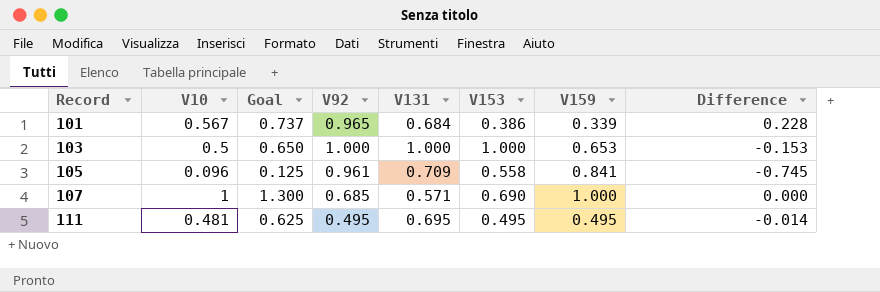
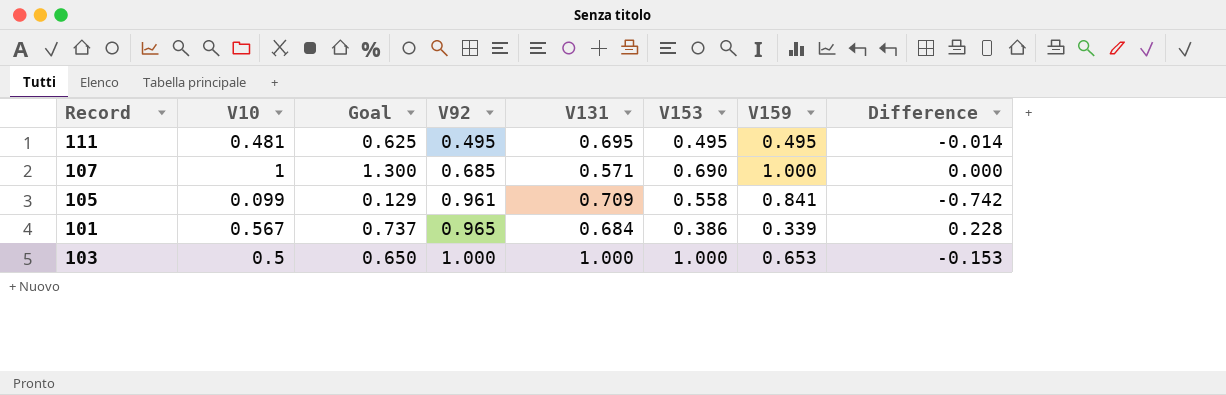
row order: Record ascending -> V92 ascending
105 | V10: 0.096 -> 0.099
105 | Goal: 0.125 -> 0.129
105 | Difference: -0.745 -> -0.742

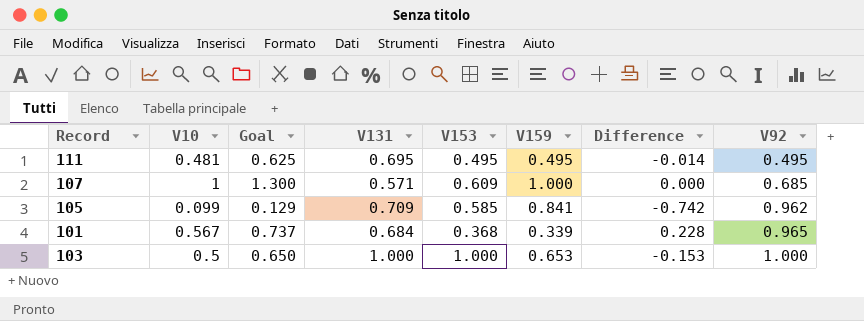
column V92 | position: 4 -> 8
107 | V153: 0.690 -> 0.609
105 | V153: 0.558 -> 0.585
105 | V92: 0.961 -> 0.962
101 | V153: 0.386 -> 0.368

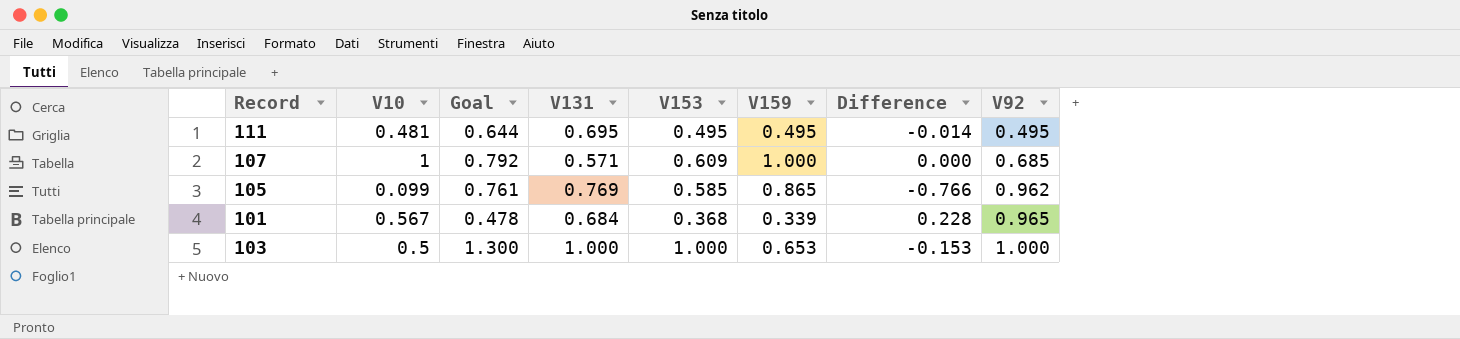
column Goal | formula: [V10] * 1.3 -> [V153] * 1.3
105 | V131: 0.709 -> 0.769
105 | V159: 0.841 -> 0.865
105 | Difference: -0.742 -> -0.766

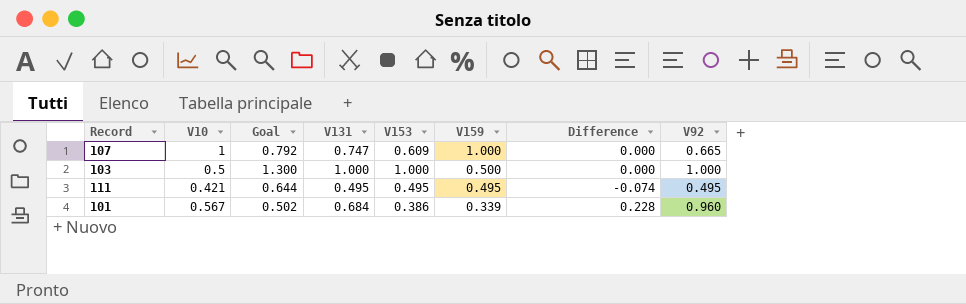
row order: V92 ascending -> V159 descending
row 105: 0.099 | 0.761 | 0.769 | 0.585 | 0.865 | -0.766 | 0.962 -> none
107 | V131: 0.571 -> 0.747
107 | V92: 0.685 -> 0.665
103 | V159: 0.653 -> 0.500
103 | Difference: -0.153 -> 0.000
111 | V10: 0.481 -> 0.421
111 | V131: 0.695 -> 0.495
111 | Difference: -0.014 -> -0.074
101 | Goal: 0.478 -> 0.502
101 | V153: 0.368 -> 0.386
101 | V92: 0.965 -> 0.960

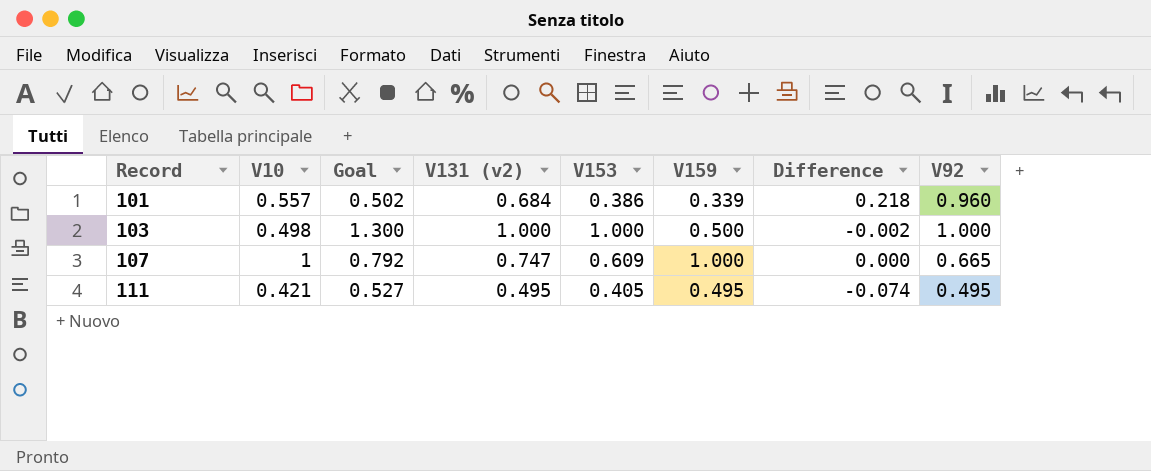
row order: V159 descending -> Record ascending
column name: V131 -> V131 (v2)
101 | V10: 0.567 -> 0.557
101 | Difference: 0.228 -> 0.218
103 | V10: 0.5 -> 0.498
103 | Difference: 0.000 -> -0.002
111 | Goal: 0.644 -> 0.527
111 | V153: 0.495 -> 0.405

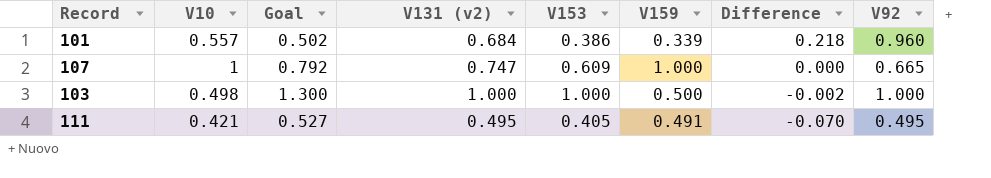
row order: Record ascending -> Difference descending
111 | V159: 0.495 -> 0.491
111 | Difference: -0.074 -> -0.070

